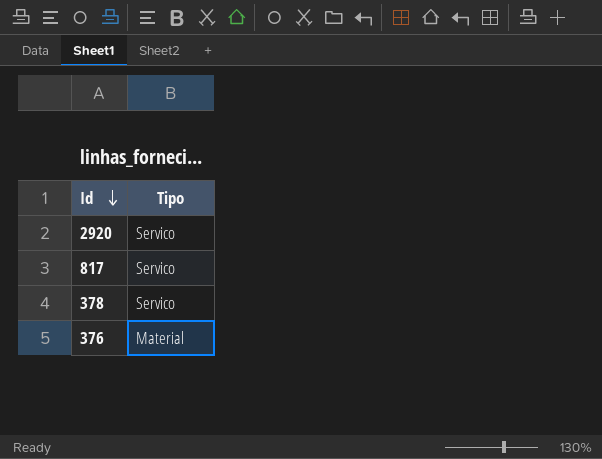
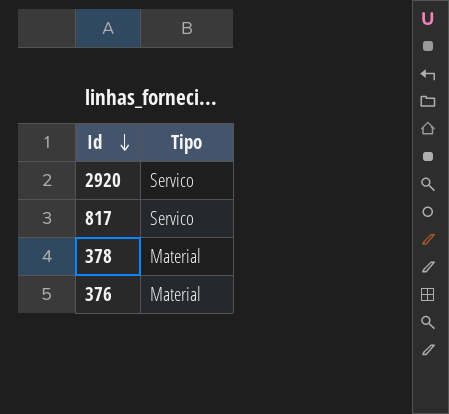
378 | Tipo: Servico -> Material

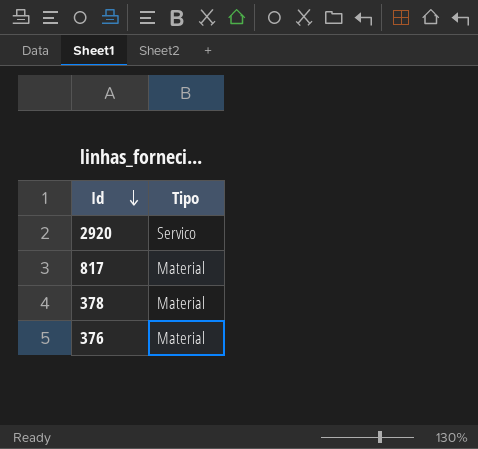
817 | Tipo: Servico -> Material

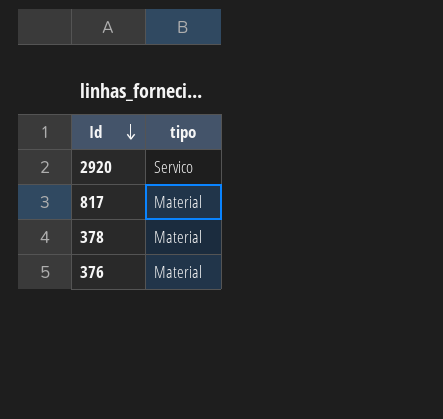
column name: Tipo -> tipo

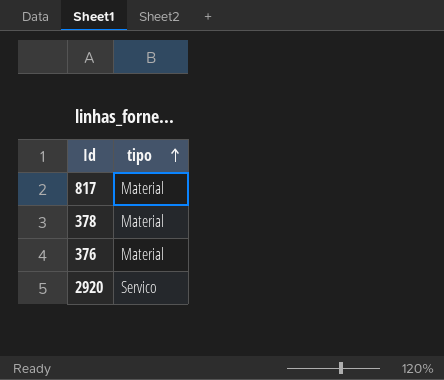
row order: Id descending -> tipo ascending

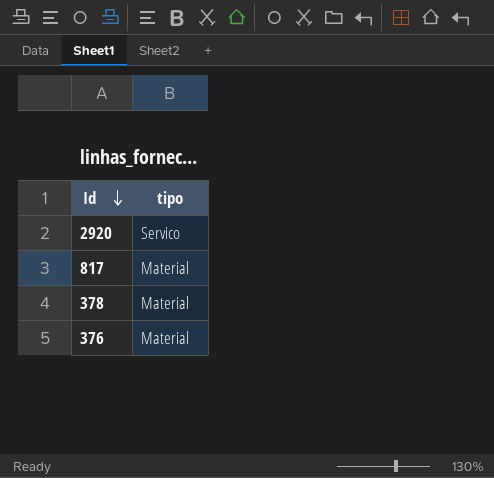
row order: tipo ascending -> Id descending

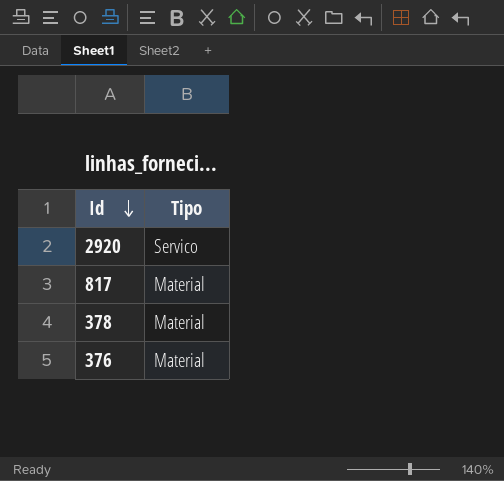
column name: tipo -> Tipo

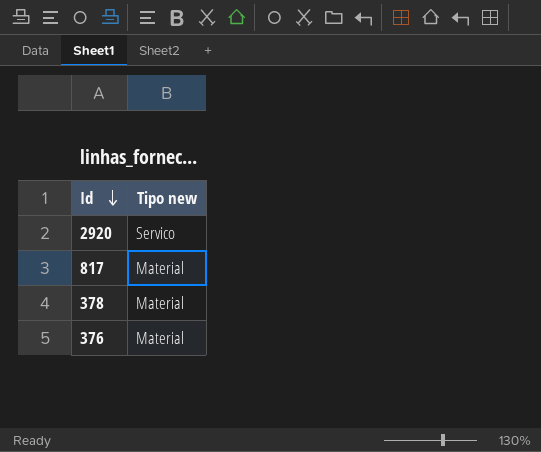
column name: Tipo -> Tipo new

